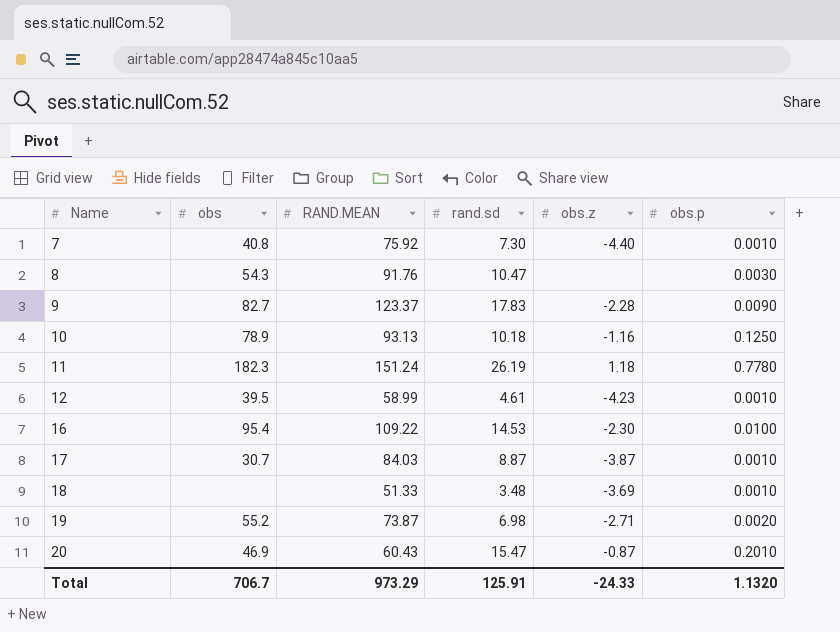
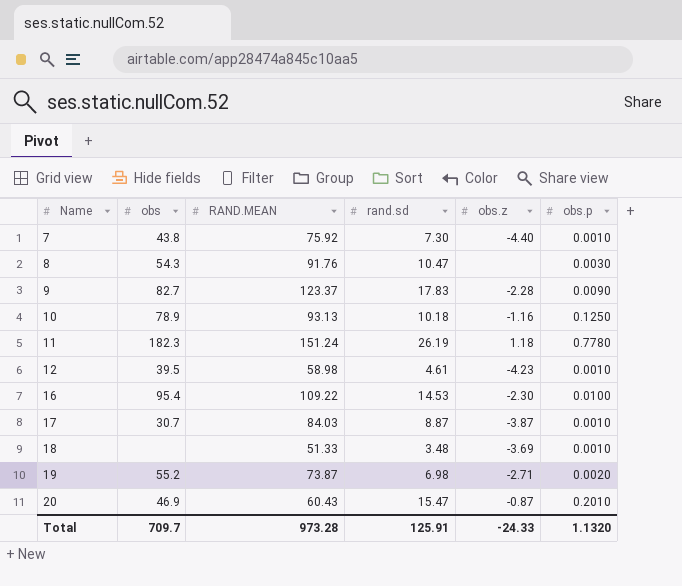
7 | obs: 40.8 -> 43.8
12 | RAND.MEAN: 58.99 -> 58.98
Total | obs: 706.7 -> 709.7
Total | RAND.MEAN: 973.29 -> 973.28

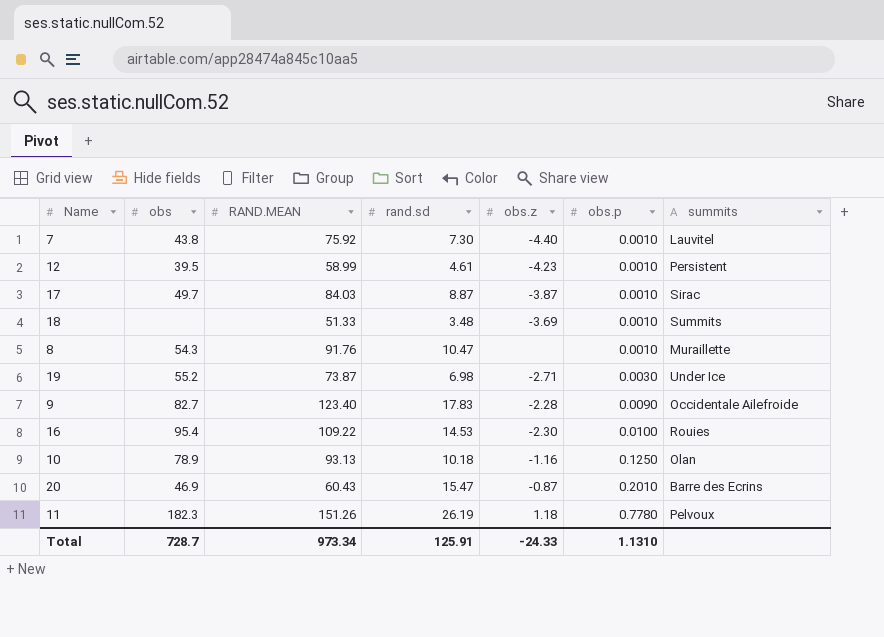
row order: Name ascending -> obs.p ascending
column summits | position: none -> 7
12 | RAND.MEAN: 58.98 -> 58.99
17 | obs: 30.7 -> 49.7
8 | obs.p: 0.0030 -> 0.0010
19 | obs.p: 0.0020 -> 0.0030
9 | RAND.MEAN: 123.37 -> 123.40
11 | RAND.MEAN: 151.24 -> 151.26
Total | obs: 709.7 -> 728.7
Total | RAND.MEAN: 973.28 -> 973.34
Total | obs.p: 1.1320 -> 1.1310

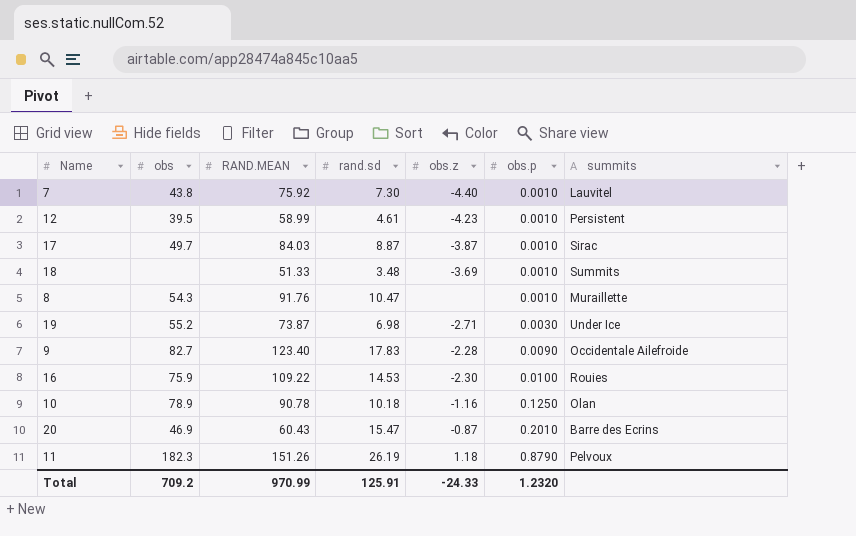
16 | obs: 95.4 -> 75.9
10 | RAND.MEAN: 93.13 -> 90.78
11 | obs.p: 0.7780 -> 0.8790
Total | obs: 728.7 -> 709.2
Total | RAND.MEAN: 973.34 -> 970.99
Total | obs.p: 1.1310 -> 1.2320

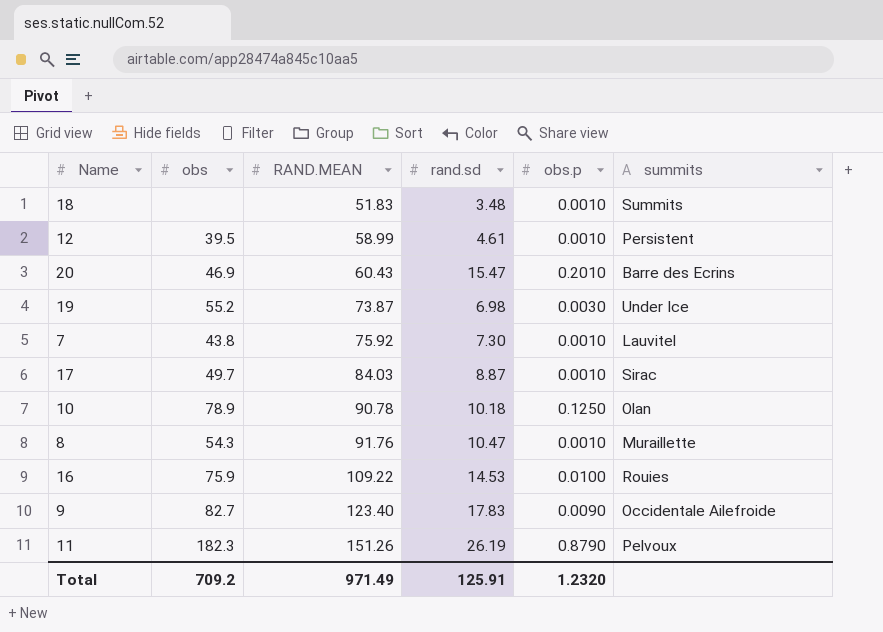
row order: obs.p ascending -> RAND.MEAN ascending
column obs.z | position: 5 -> none
18 | RAND.MEAN: 51.33 -> 51.83
Total | RAND.MEAN: 970.99 -> 971.49

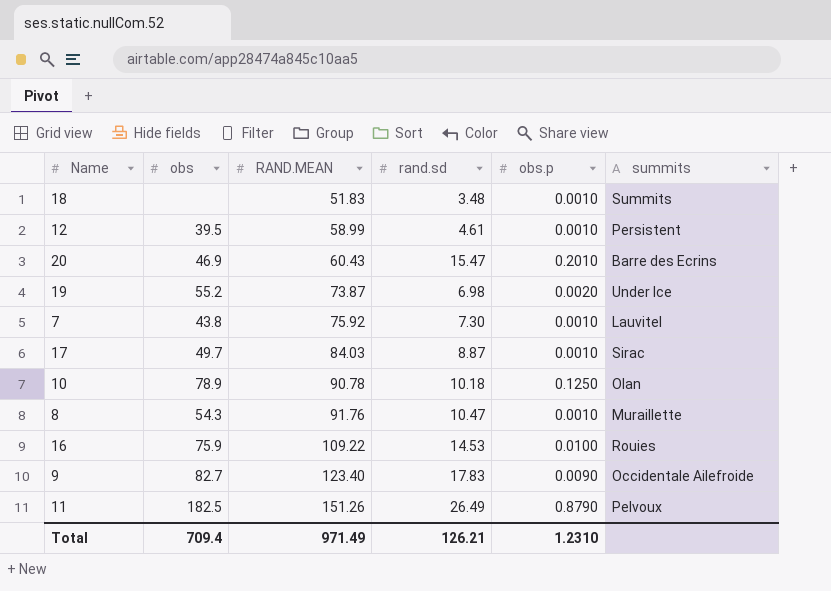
19 | obs.p: 0.0030 -> 0.0020
11 | obs: 182.3 -> 182.5
11 | rand.sd: 26.19 -> 26.49
Total | obs: 709.2 -> 709.4
Total | rand.sd: 125.91 -> 126.21
Total | obs.p: 1.2320 -> 1.2310

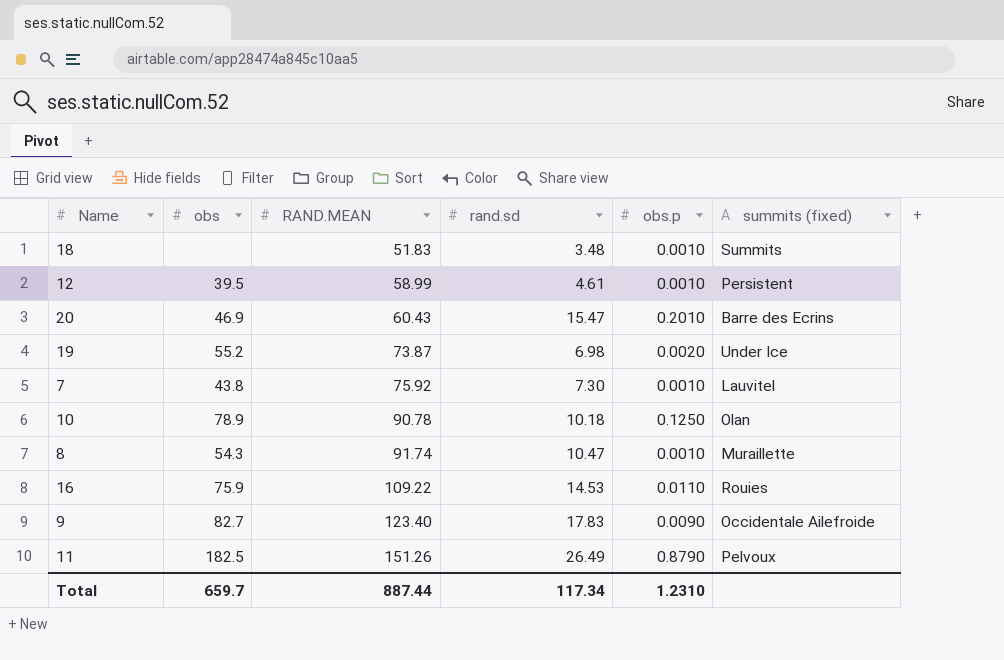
column name: summits -> summits (fixed)
row 17: 49.7 | 84.03 | 8.87 | 0.0010 | Sirac -> none
8 | RAND.MEAN: 91.76 -> 91.74
16 | obs.p: 0.0100 -> 0.0110
Total | obs: 709.4 -> 659.7
Total | RAND.MEAN: 971.49 -> 887.44
Total | rand.sd: 126.21 -> 117.34

